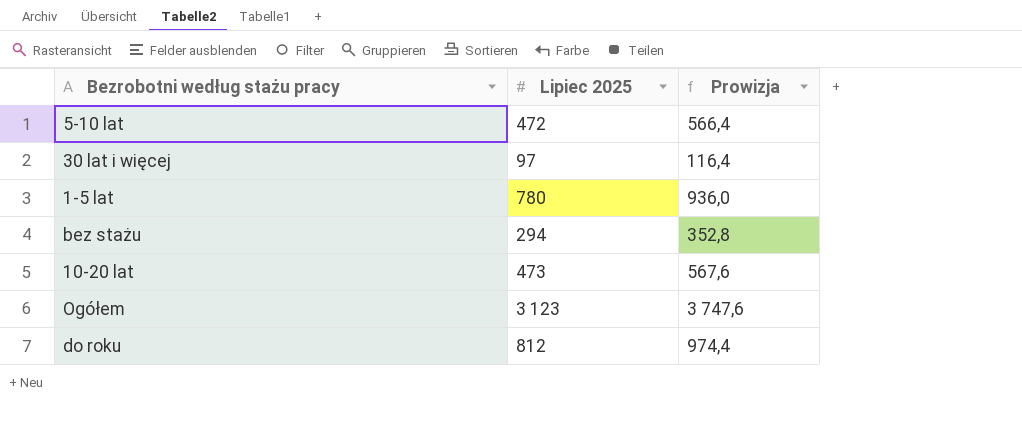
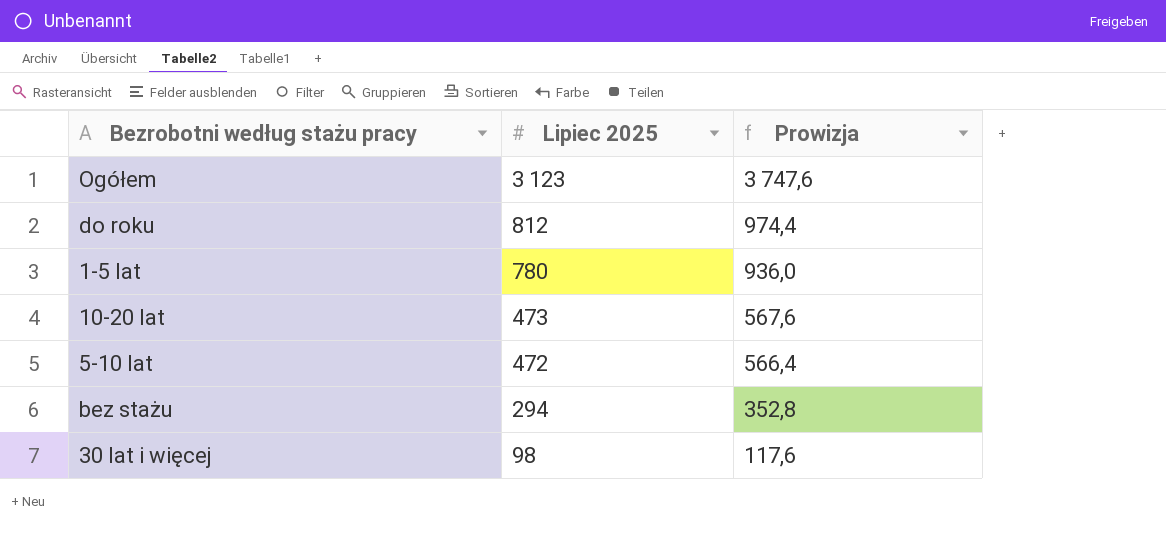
row order: none -> Lipiec 2025 descending
30 lat i więcej | Lipiec 2025: 97 -> 98
30 lat i więcej | Prowizja: 116,4 -> 117,6

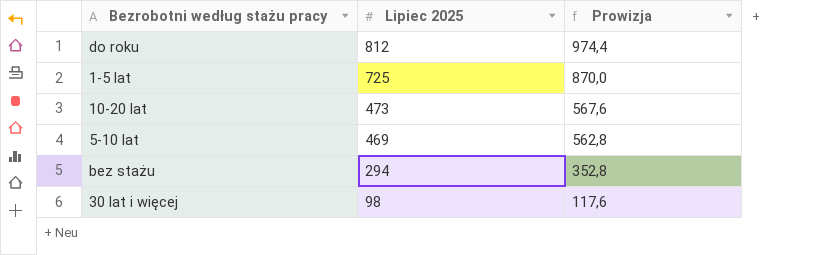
row Ogółem: 3 123 | 3 747,6 -> none
1-5 lat | Lipiec 2025: 780 -> 725
1-5 lat | Prowizja: 936,0 -> 870,0
5-10 lat | Lipiec 2025: 472 -> 469
5-10 lat | Prowizja: 566,4 -> 562,8

